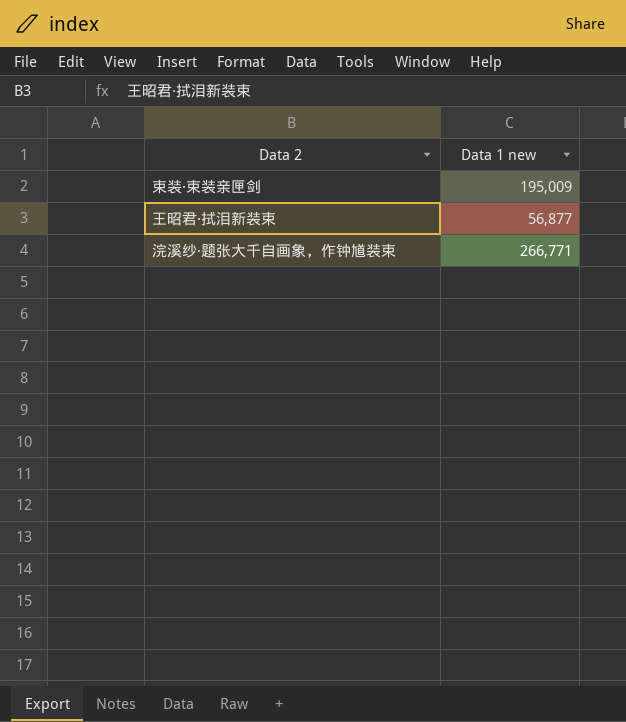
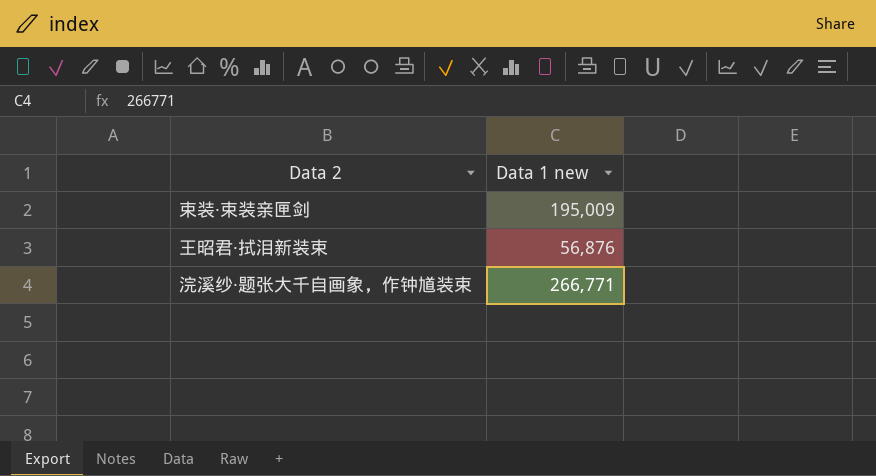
王昭君·拭泪新装束 | Data 1 new: 56,877 -> 56,876

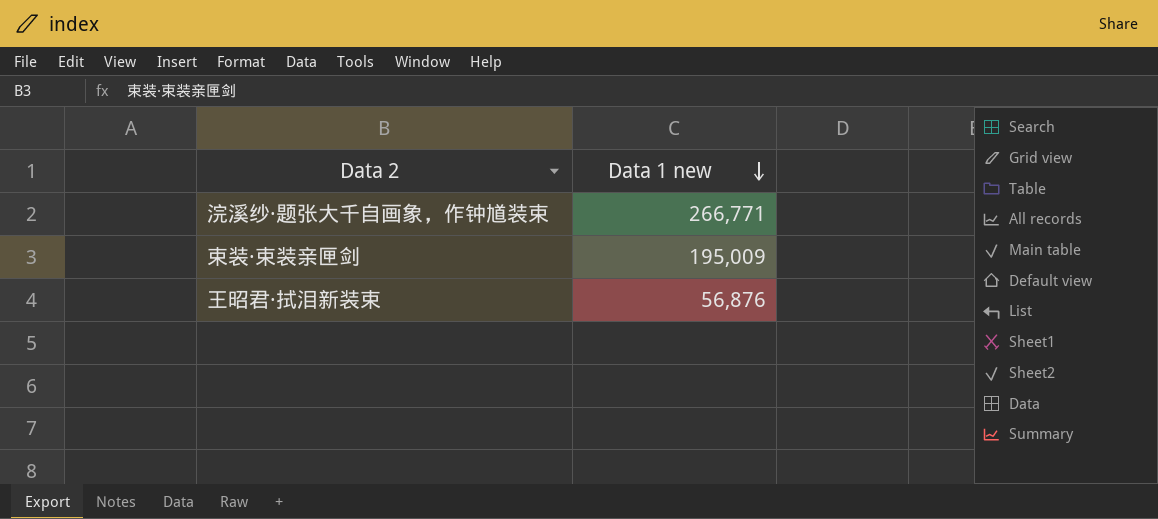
row order: none -> Data 1 new descending

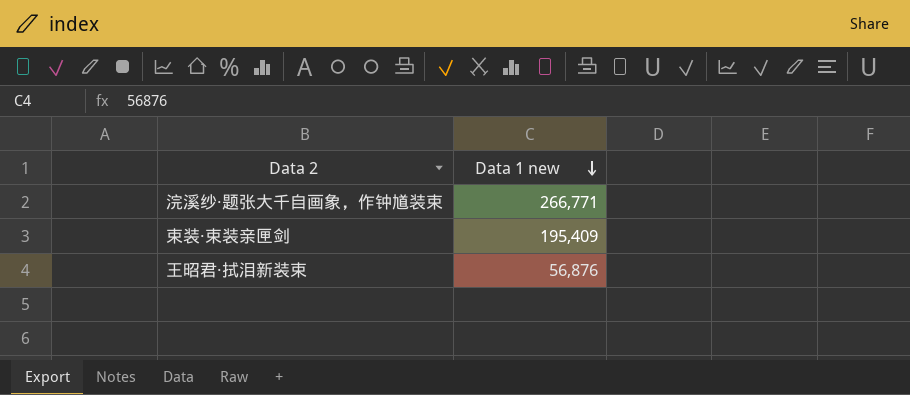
束装·束装亲匣剑 | Data 1 new: 195,009 -> 195,409

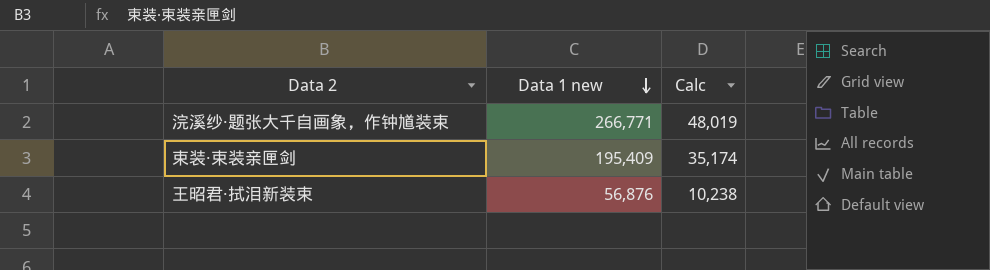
column Calc | formula: none -> [Data 1 new] * 0.18

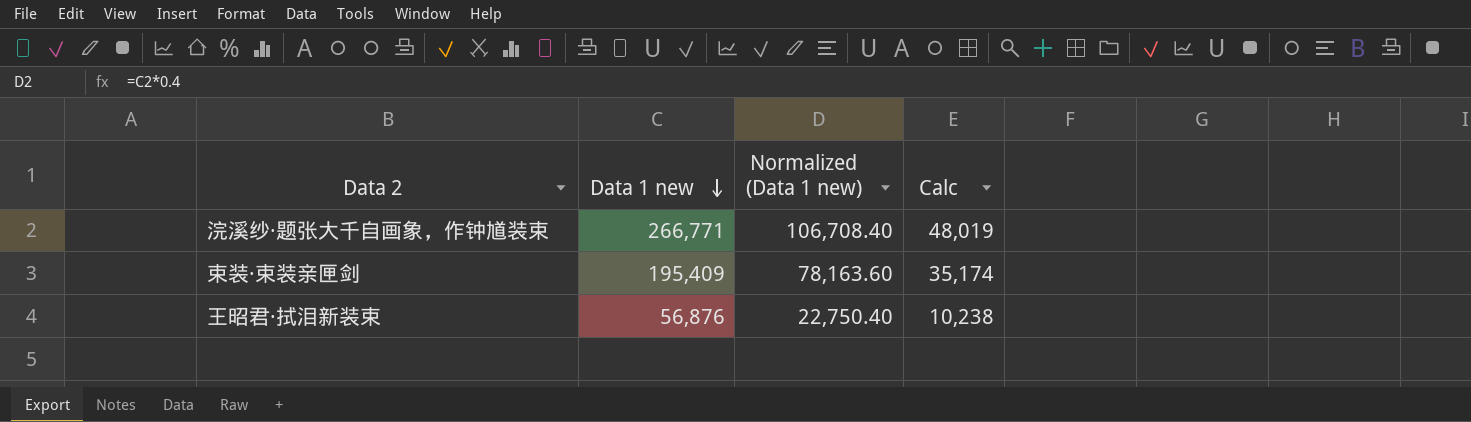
column Normalized (Data 1 new) | formula: none -> [Data 1 new] * 0.4

